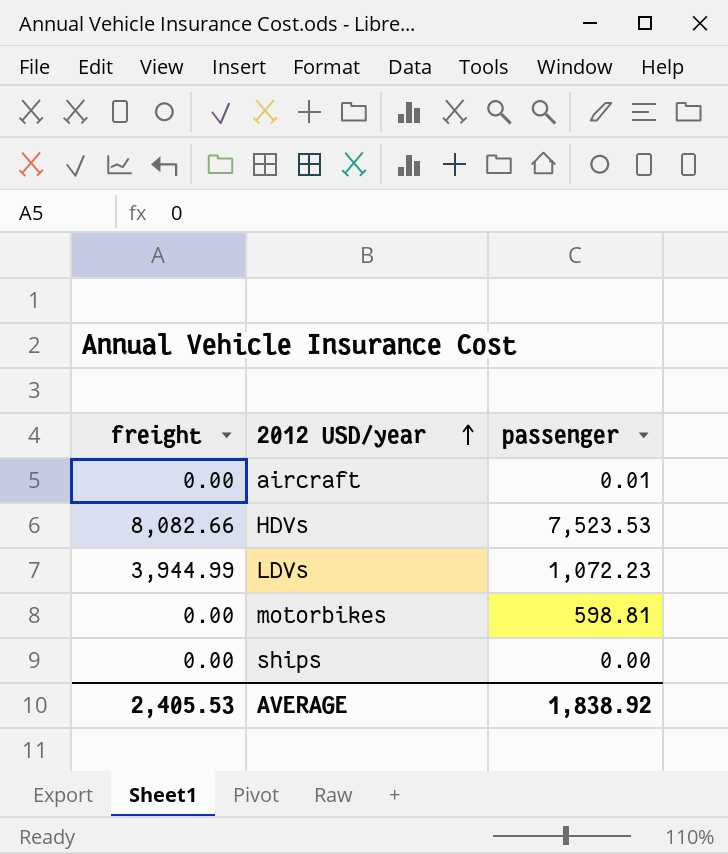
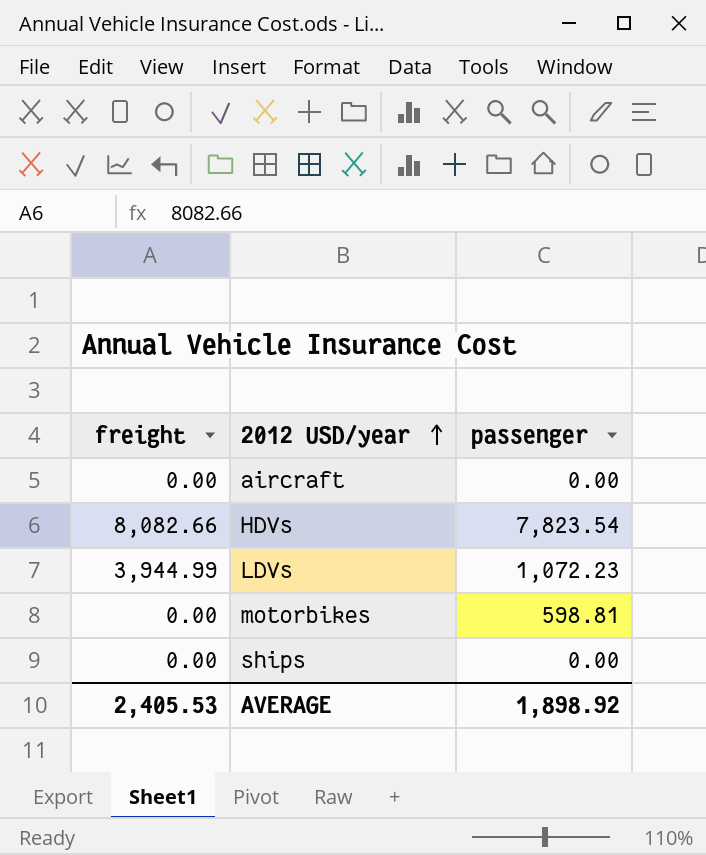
aircraft | passenger: 0.01 -> 0.00
HDVs | passenger: 7,523.53 -> 7,823.54
AVERAGE | passenger: 1,838.92 -> 1,898.92

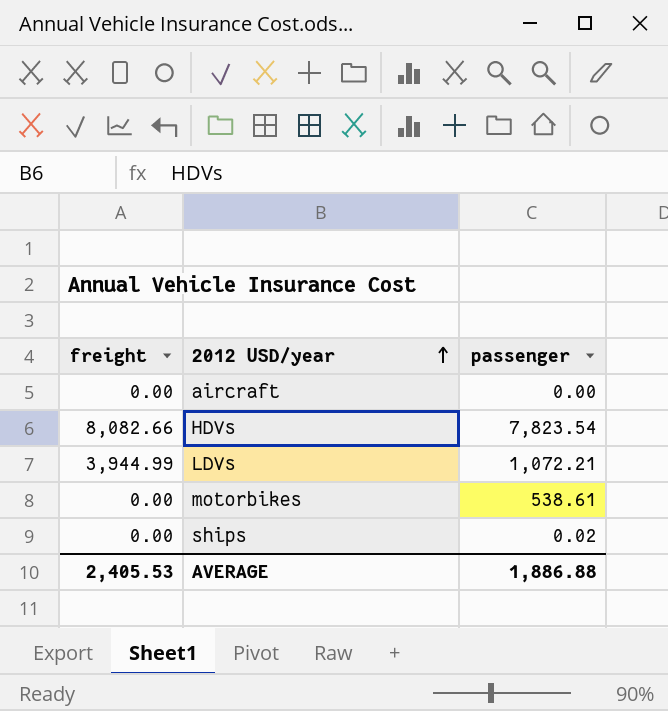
LDVs | passenger: 1,072.23 -> 1,072.21
motorbikes | passenger: 598.81 -> 538.61
ships | passenger: 0.00 -> 0.02
AVERAGE | passenger: 1,898.92 -> 1,886.88

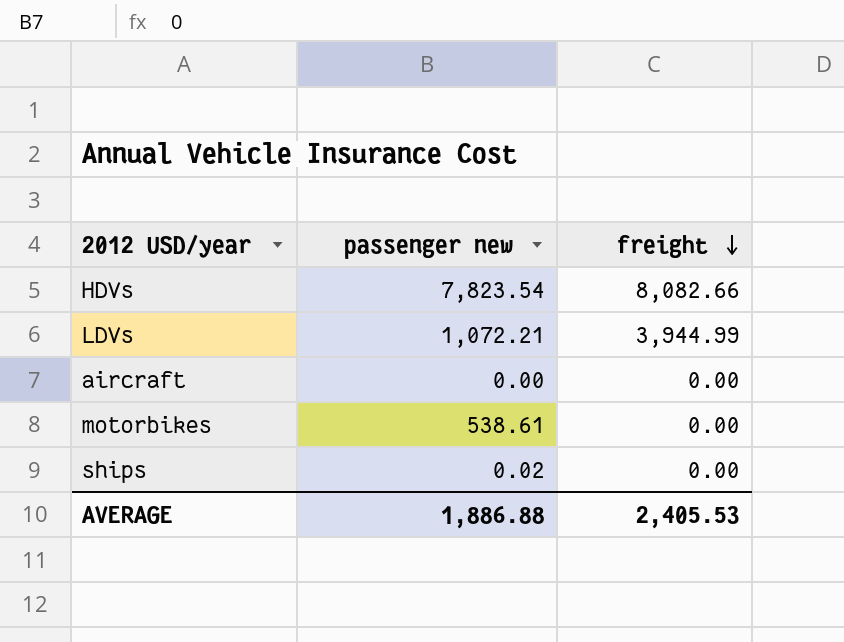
row order: 2012 USD/year ascending -> freight descending
column name: passenger -> passenger new
column freight | position: 1 -> 3

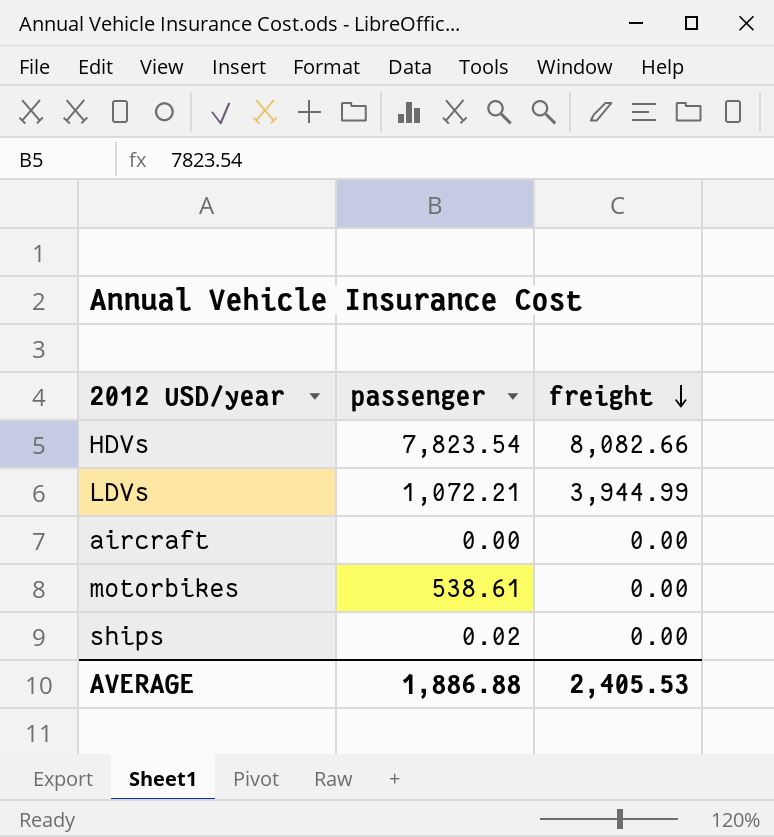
column name: passenger new -> passenger

